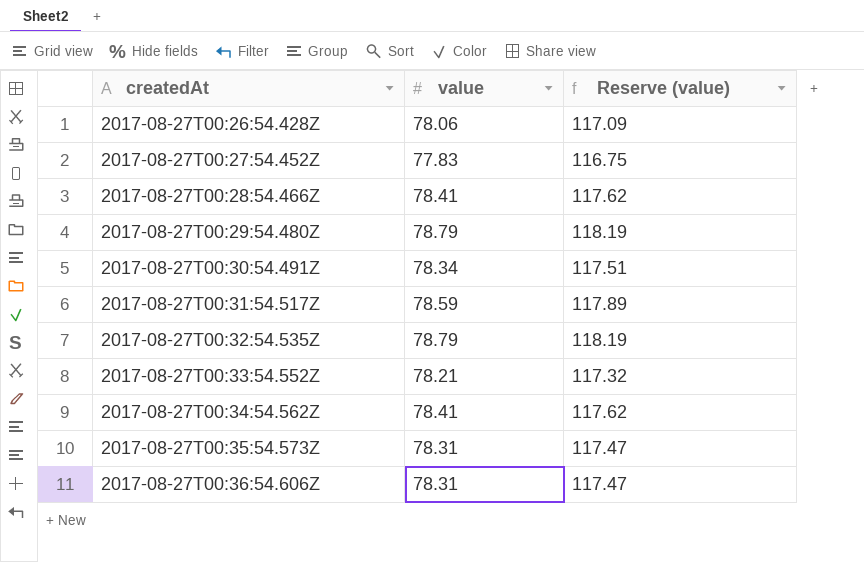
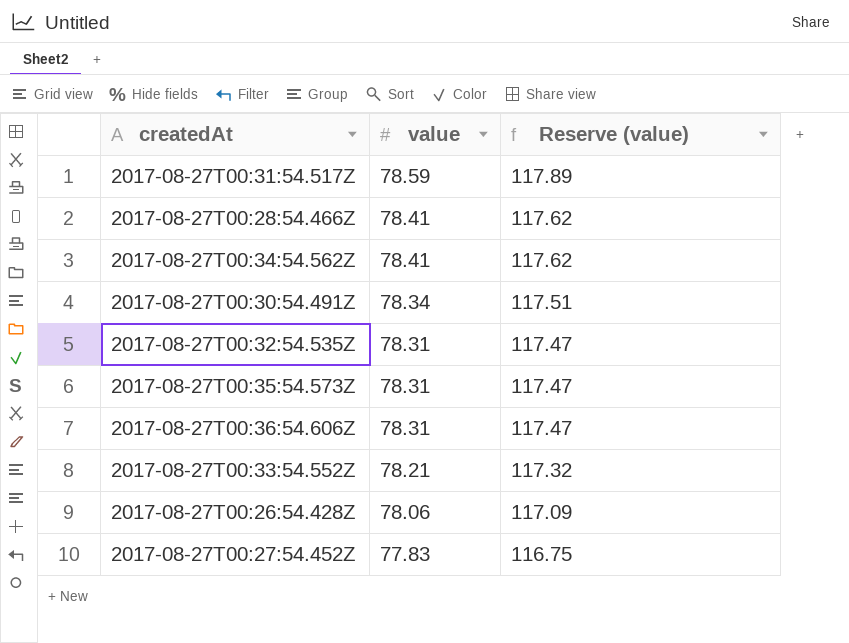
row order: createdAt ascending -> value descending
row 2017-08-27T00:29:54.480Z: 78.79 | 118.19 -> none
2017-08-27T00:32:54.535Z | value: 78.79 -> 78.31
2017-08-27T00:32:54.535Z | Reserve (value): 118.19 -> 117.47

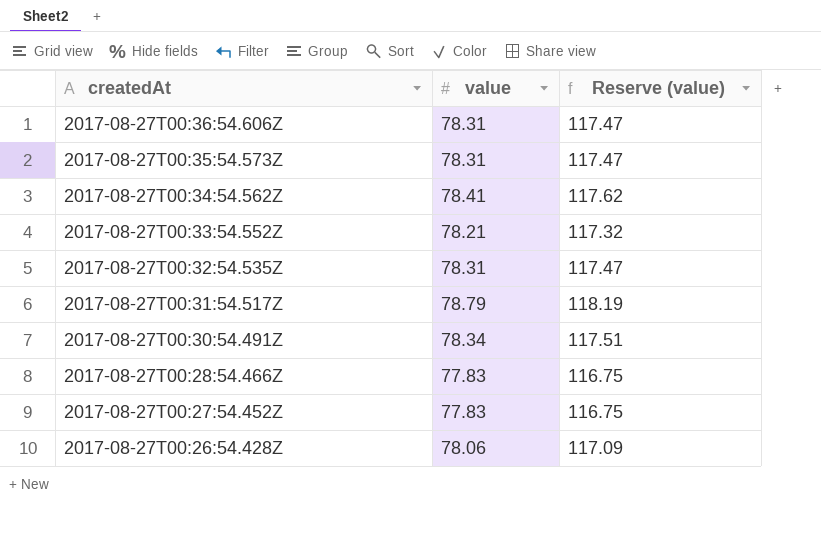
row order: value descending -> createdAt descending
2017-08-27T00:31:54.517Z | value: 78.59 -> 78.79
2017-08-27T00:31:54.517Z | Reserve (value): 117.89 -> 118.19
2017-08-27T00:28:54.466Z | value: 78.41 -> 77.83
2017-08-27T00:28:54.466Z | Reserve (value): 117.62 -> 116.75

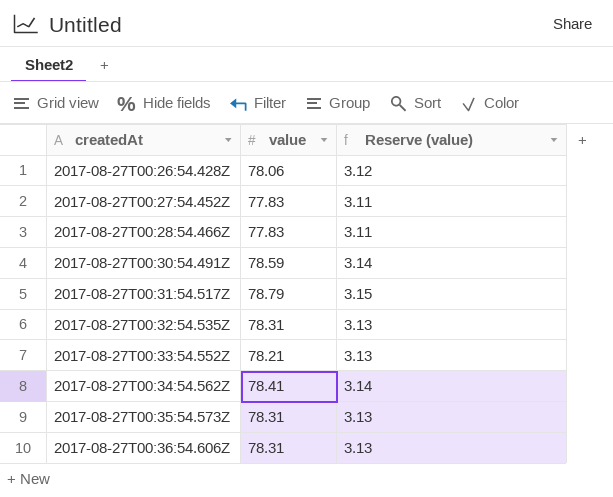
row order: createdAt descending -> createdAt ascending
column Reserve (value) | formula: [value] * 1.5 -> [value] * 0.04
2017-08-27T00:30:54.491Z | value: 78.34 -> 78.59

